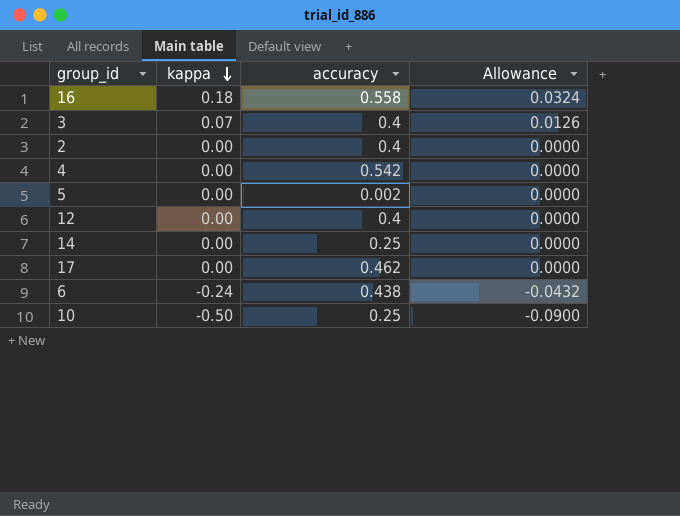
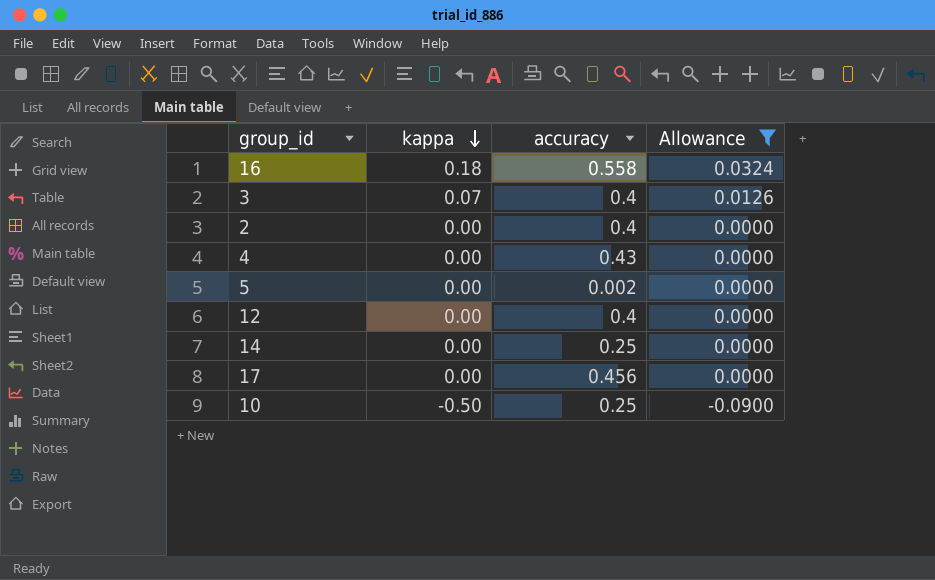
filter: none -> Allowance != -0.0432
4 | accuracy: 0.542 -> 0.43
17 | accuracy: 0.462 -> 0.456

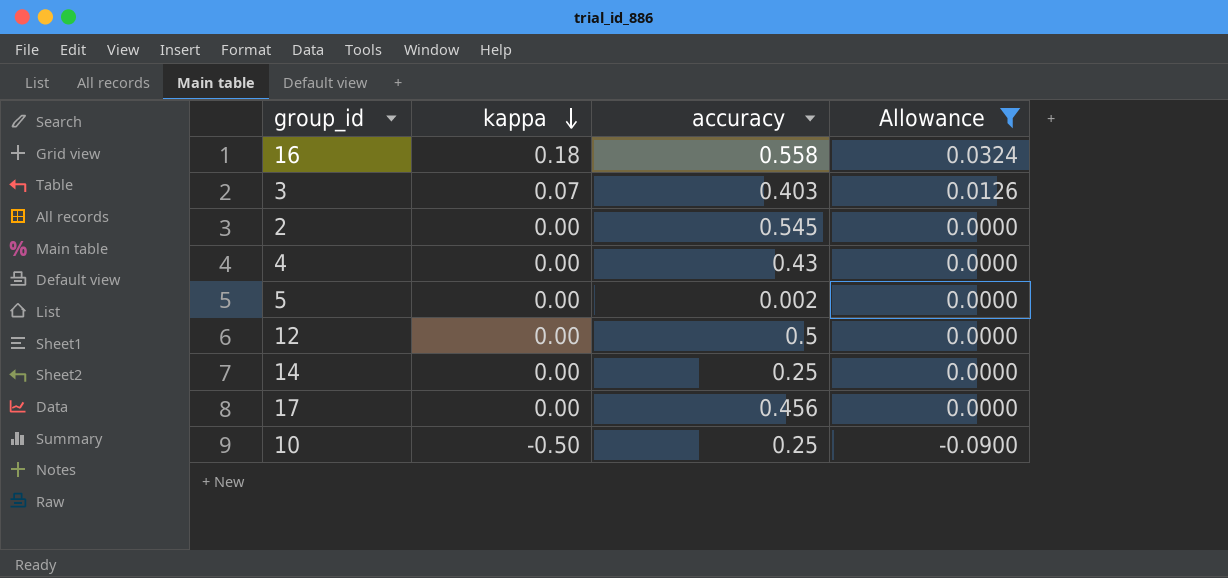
3 | accuracy: 0.4 -> 0.403
2 | accuracy: 0.4 -> 0.545
12 | accuracy: 0.4 -> 0.5

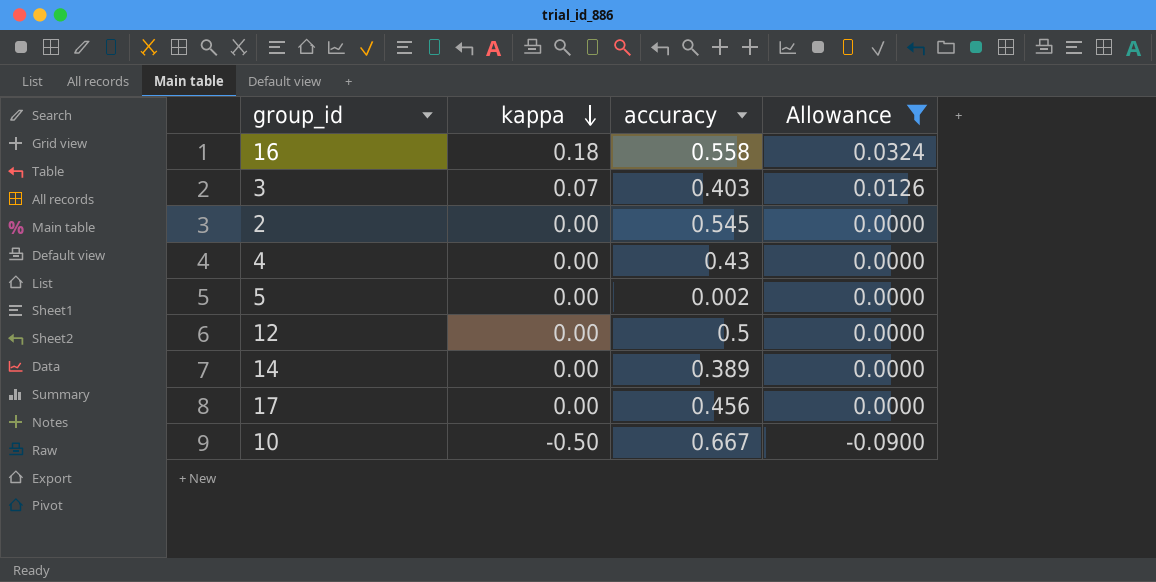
14 | accuracy: 0.25 -> 0.389
10 | accuracy: 0.25 -> 0.667

